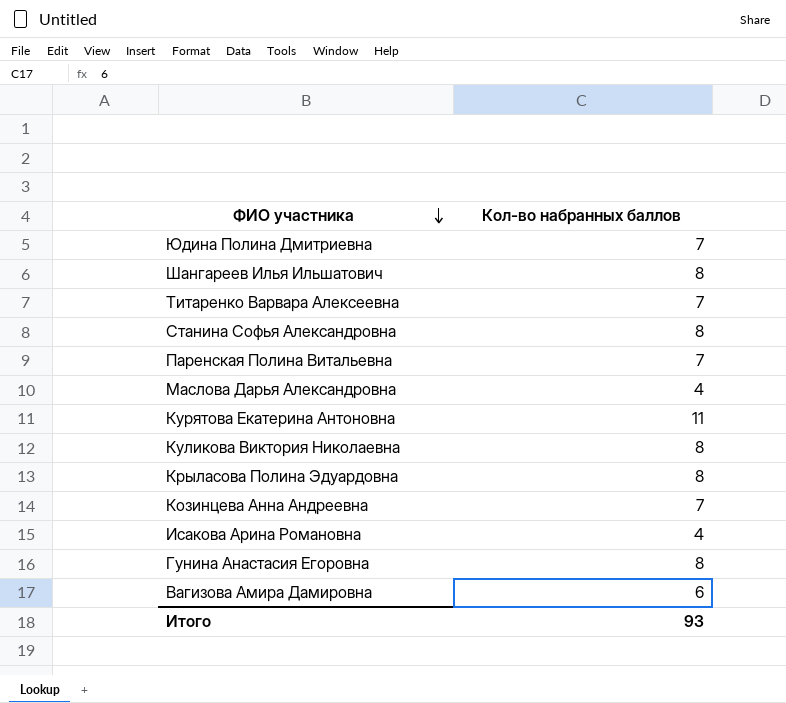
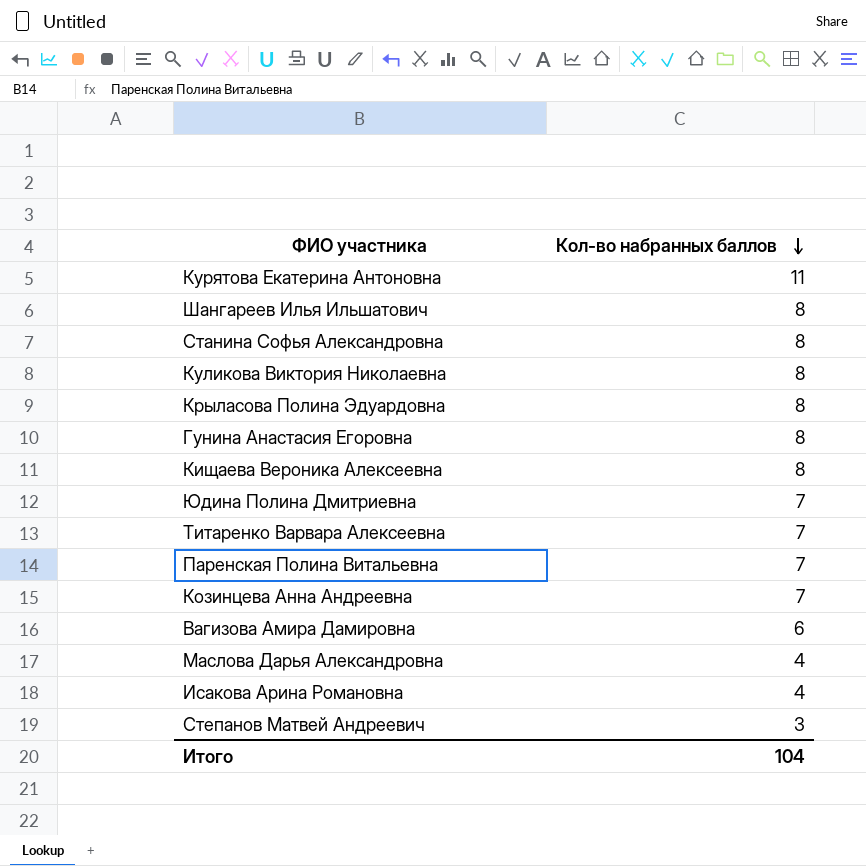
row order: ФИО участника descending -> Кол-во набранных баллов descending
row Кищаева Вероника Алексеевна: none -> 8
row Степанов Матвей Андреевич: none -> 3
Итого | Кол-во набранных баллов: 93 -> 104

